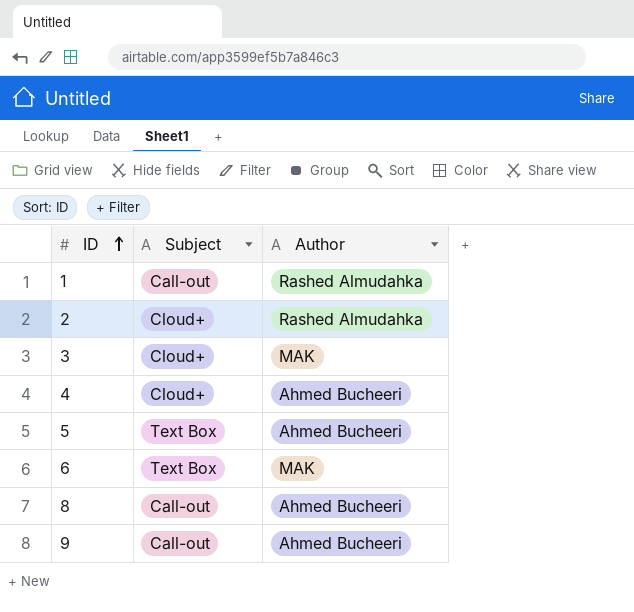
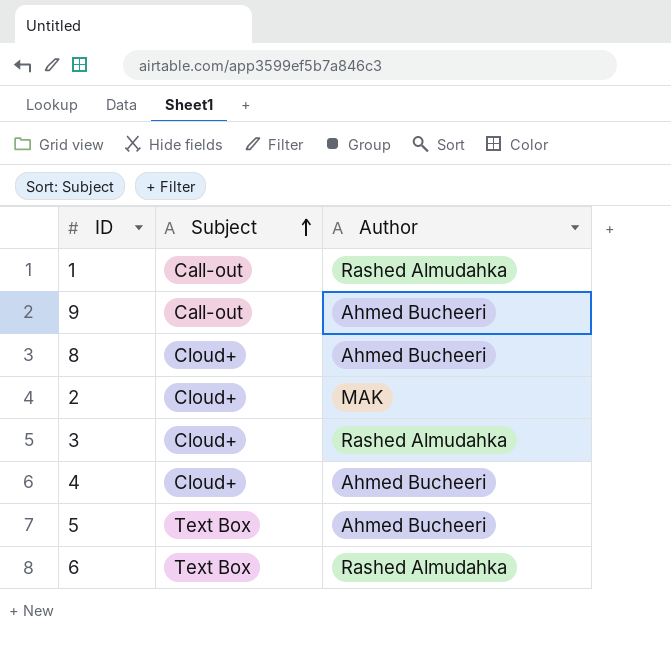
row order: ID ascending -> Subject ascending
8 | Subject: Call-out -> Cloud+
2 | Author: Rashed Almudahka -> MAK
3 | Author: MAK -> Rashed Almudahka
6 | Author: MAK -> Rashed Almudahka

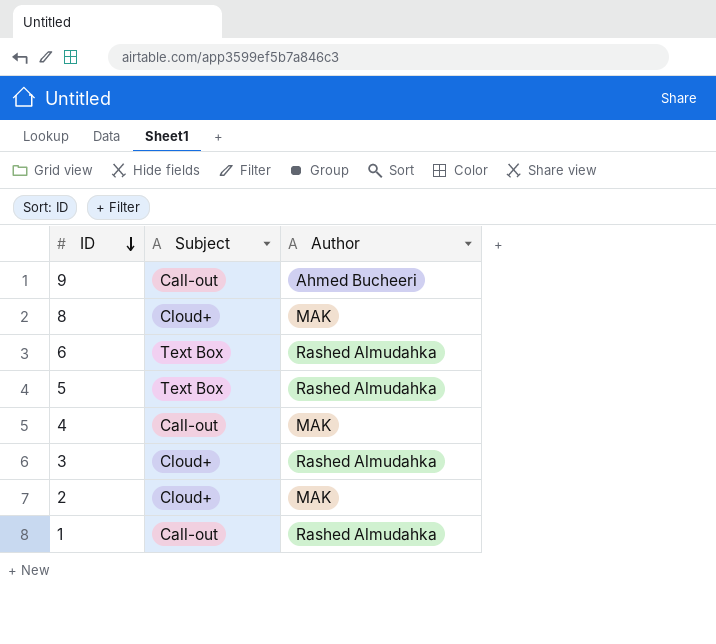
row order: Subject ascending -> ID descending
8 | Author: Ahmed Bucheeri -> MAK
5 | Author: Ahmed Bucheeri -> Rashed Almudahka
4 | Subject: Cloud+ -> Call-out
4 | Author: Ahmed Bucheeri -> MAK

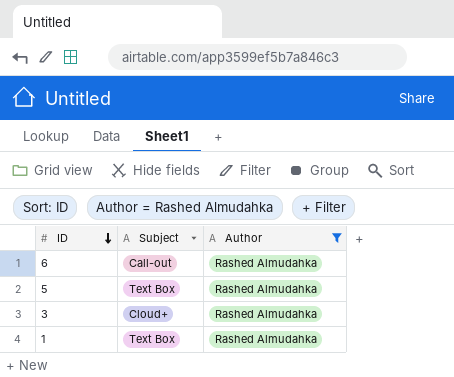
filter: none -> Author = Rashed Almudahka
6 | Subject: Text Box -> Call-out
1 | Subject: Call-out -> Text Box

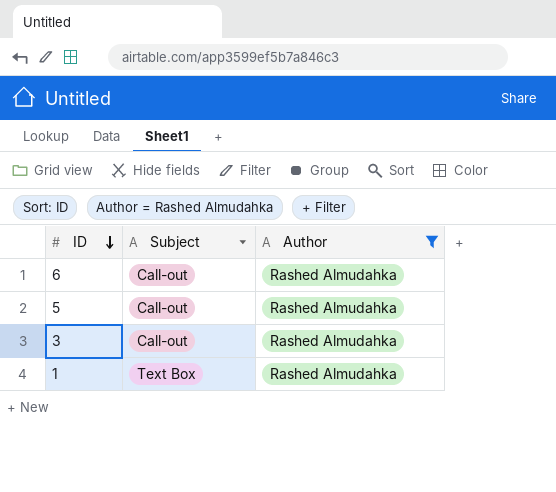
5 | Subject: Text Box -> Call-out
3 | Subject: Cloud+ -> Call-out

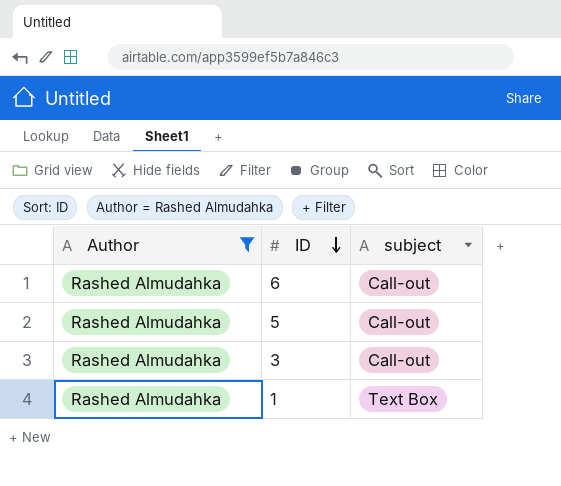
column Author | position: 3 -> 1
column name: Subject -> subject

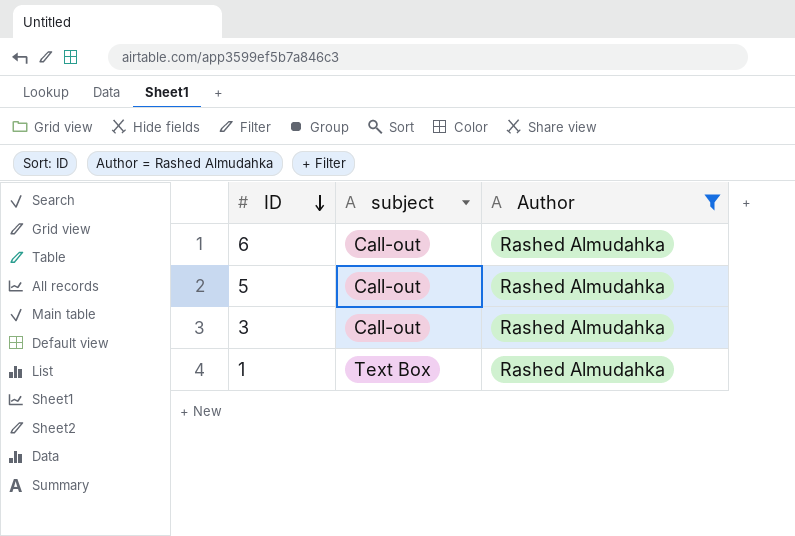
column Author | position: 1 -> 3

